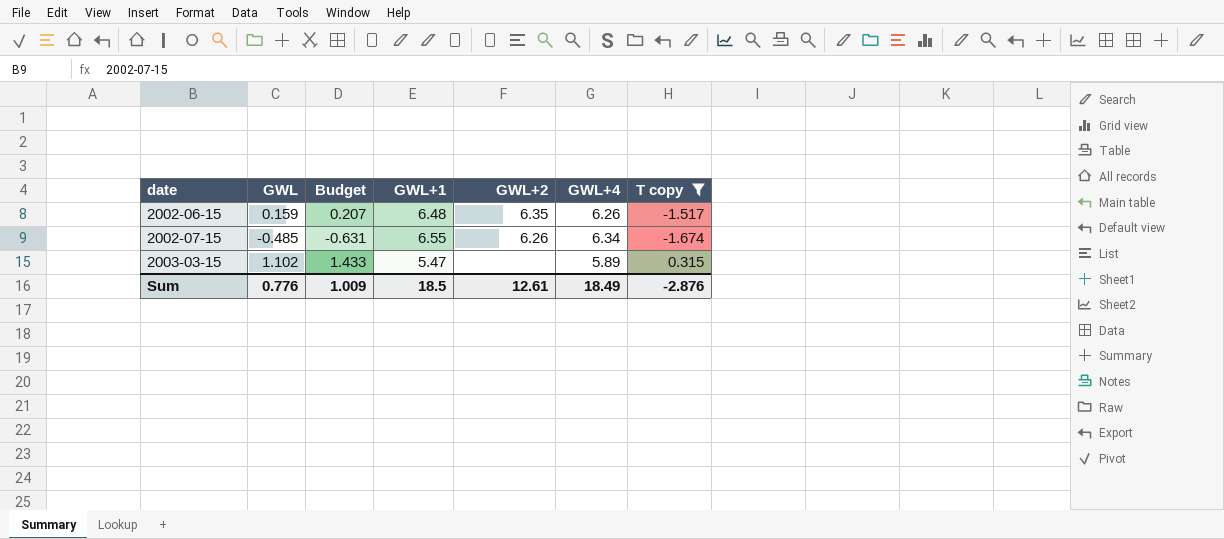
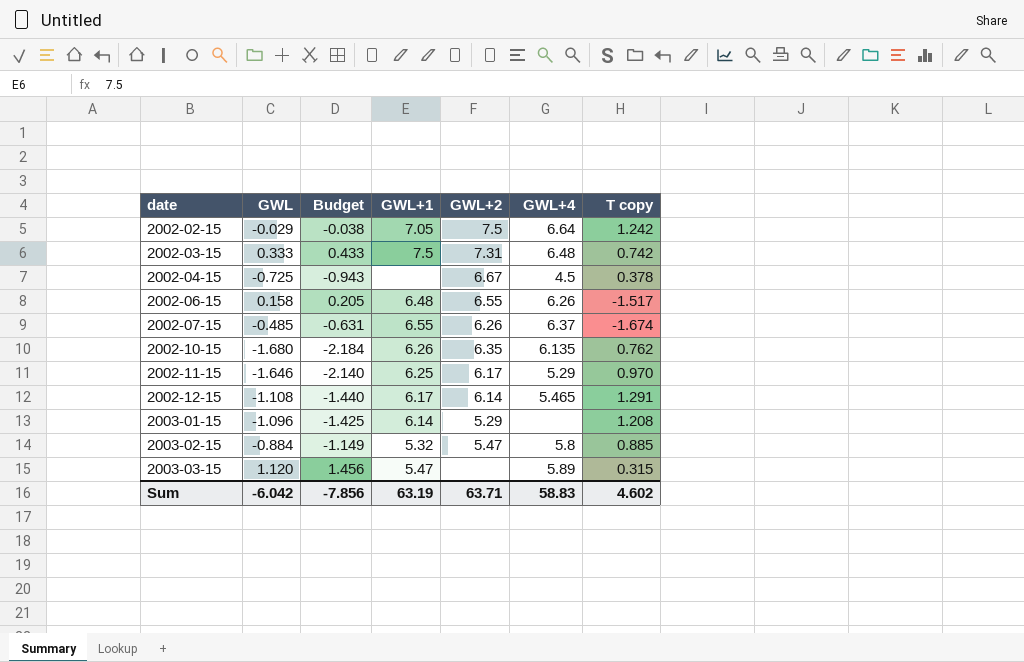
filter: T copy <= 0.315 -> none
2002-06-15 | GWL: 0.159 -> 0.158
2002-06-15 | Budget: 0.207 -> 0.205
2002-06-15 | GWL+2: 6.35 -> 6.55
2002-07-15 | GWL+4: 6.34 -> 6.37
2003-03-15 | GWL: 1.102 -> 1.120
2003-03-15 | Budget: 1.433 -> 1.456
Sum | GWL: 0.776 -> -6.042
Sum | Budget: 1.009 -> -7.856
Sum | GWL+1: 18.5 -> 63.19
Sum | GWL+2: 12.61 -> 63.71
Sum | GWL+4: 18.49 -> 58.83
Sum | T copy: -2.876 -> 4.602

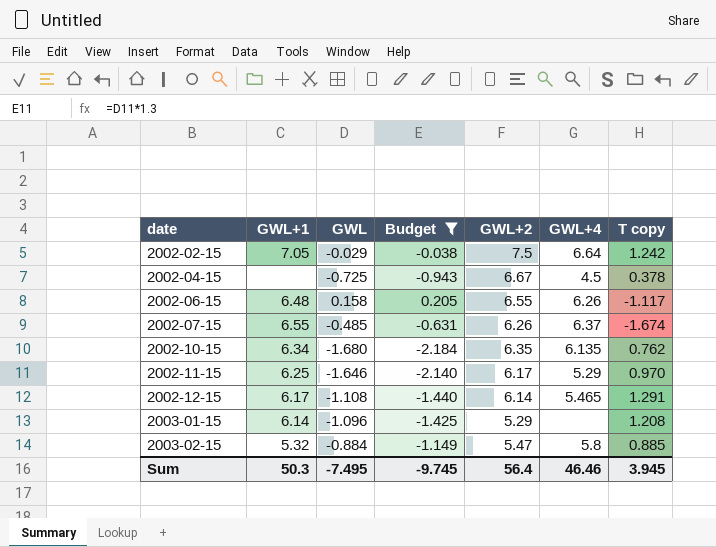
filter: none -> Budget <= 0.205
column GWL+1 | position: 4 -> 2
2002-06-15 | T copy: -1.517 -> -1.117
2002-10-15 | GWL+1: 6.26 -> 6.34
Sum | GWL+1: 63.19 -> 50.3
Sum | GWL: -6.042 -> -7.495
Sum | Budget: -7.856 -> -9.745
Sum | GWL+2: 63.71 -> 56.4
Sum | GWL+4: 58.83 -> 46.46
Sum | T copy: 4.602 -> 3.945

